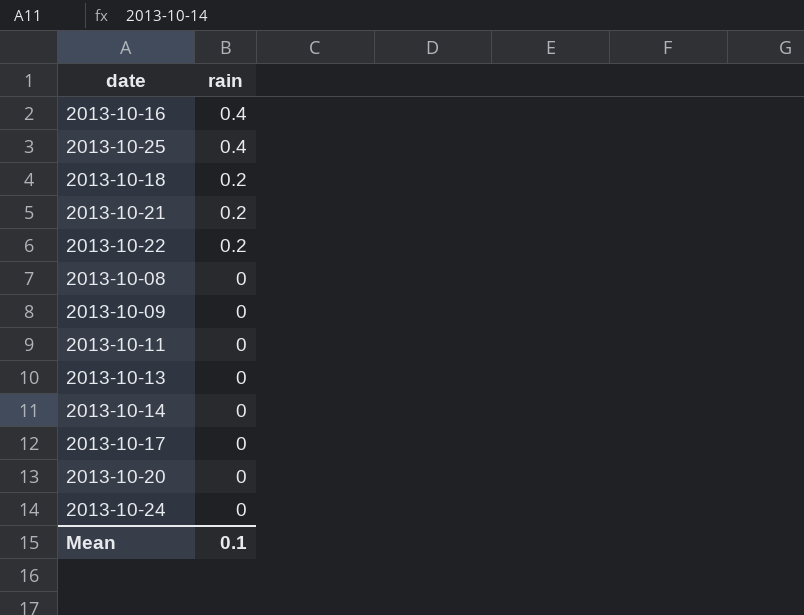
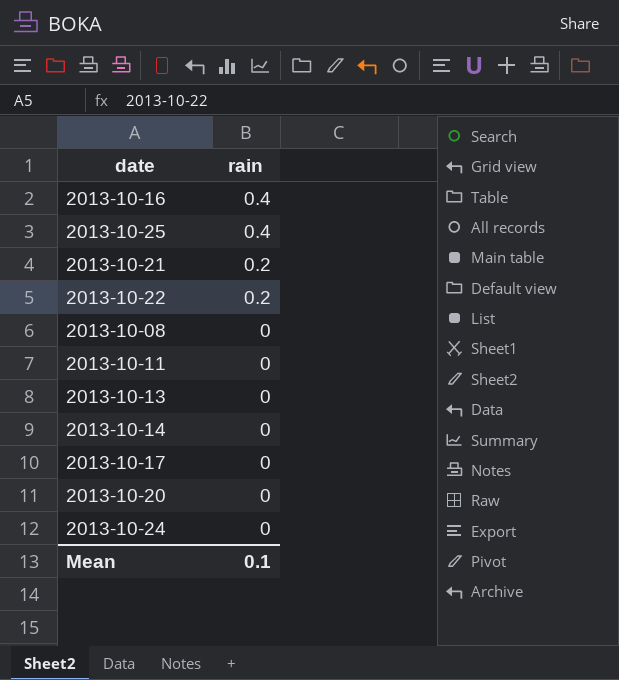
row 2013-10-18: 0.2 -> none
row 2013-10-09: 0 -> none

